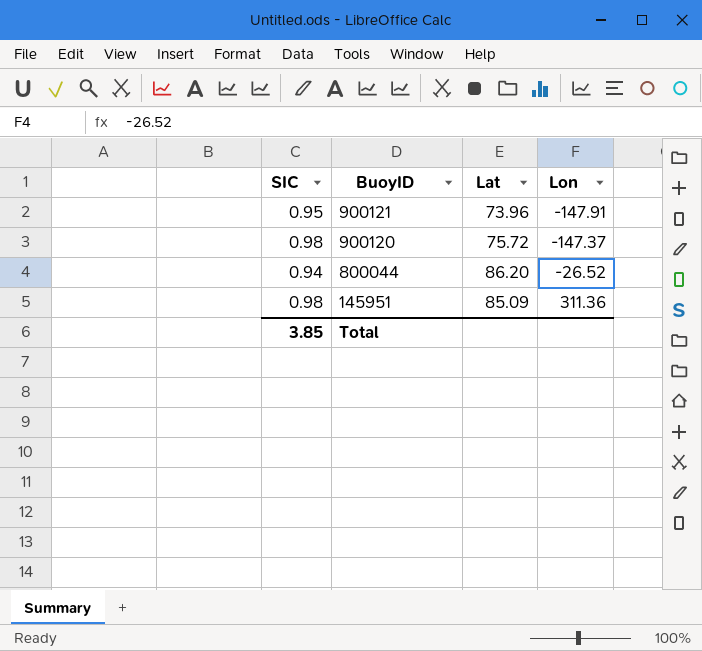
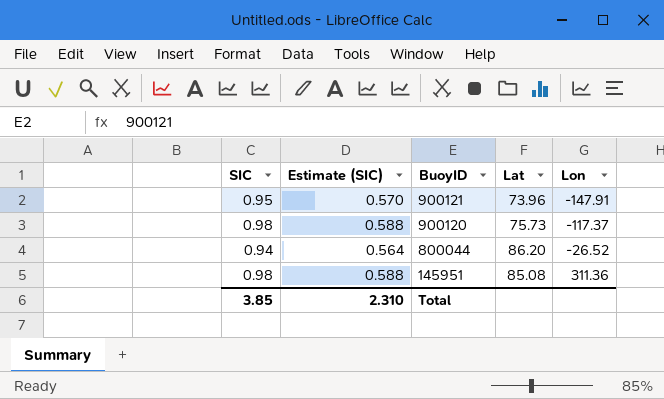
column Estimate (SIC) | formula: none -> [SIC] * 0.6
900120 | Lat: 75.72 -> 75.73
900120 | Lon: -147.37 -> -117.37
145951 | Lat: 85.09 -> 85.08

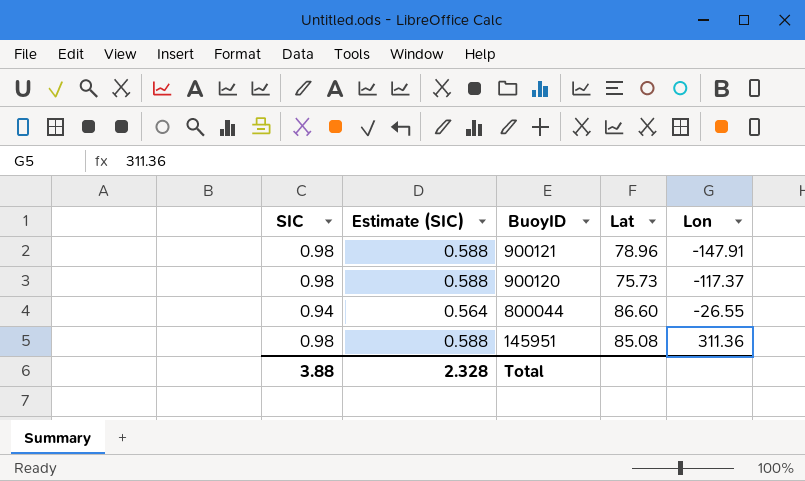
900121 | SIC: 0.95 -> 0.98
900121 | Estimate (SIC): 0.570 -> 0.588
900121 | Lat: 73.96 -> 78.96
800044 | Lat: 86.20 -> 86.60
800044 | Lon: -26.52 -> -26.55
Total | SIC: 3.85 -> 3.88
Total | Estimate (SIC): 2.310 -> 2.328

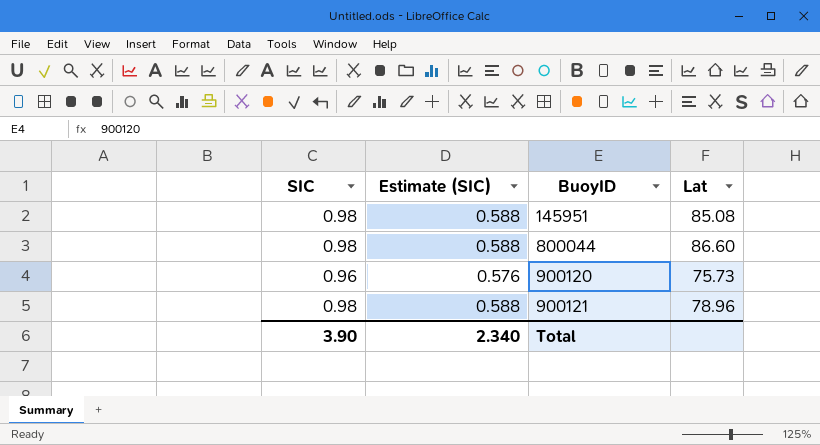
row order: BuoyID descending -> BuoyID ascending
column Lon | position: 5 -> none
800044 | SIC: 0.94 -> 0.98
800044 | Estimate (SIC): 0.564 -> 0.588
900120 | SIC: 0.98 -> 0.96
900120 | Estimate (SIC): 0.588 -> 0.576
Total | SIC: 3.88 -> 3.90
Total | Estimate (SIC): 2.328 -> 2.340

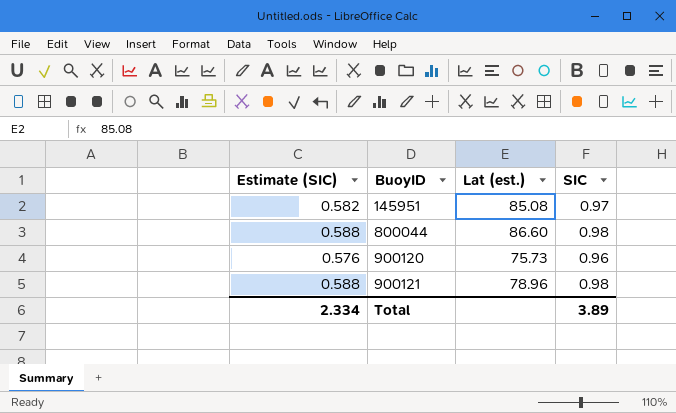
column name: Lat -> Lat (est.)
column SIC | position: 1 -> 4
145951 | Estimate (SIC): 0.588 -> 0.582
145951 | SIC: 0.98 -> 0.97
Total | Estimate (SIC): 2.340 -> 2.334
Total | SIC: 3.90 -> 3.89

